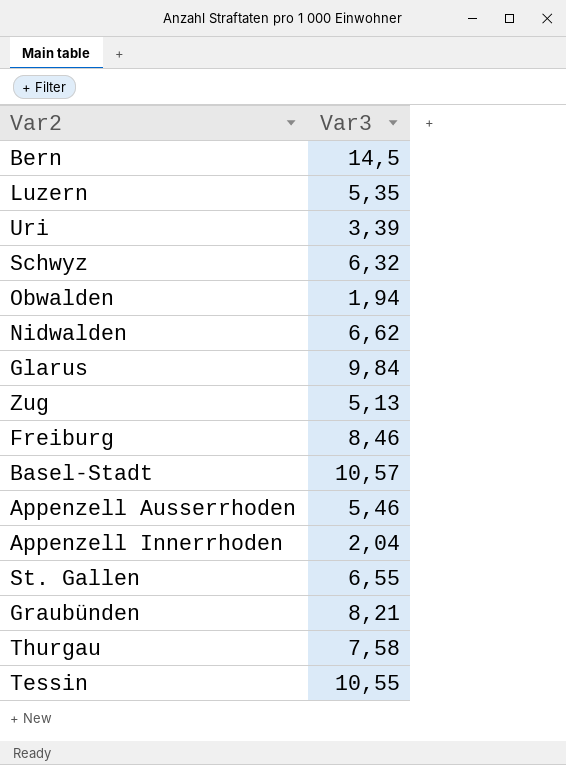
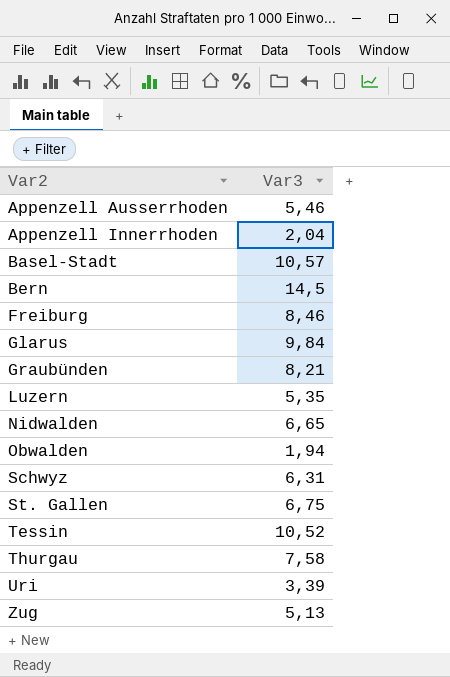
row order: none -> Var2 ascending
Nidwalden | Var3: 6,62 -> 6,65
Schwyz | Var3: 6,32 -> 6,31
St. Gallen | Var3: 6,55 -> 6,75
Tessin | Var3: 10,55 -> 10,52

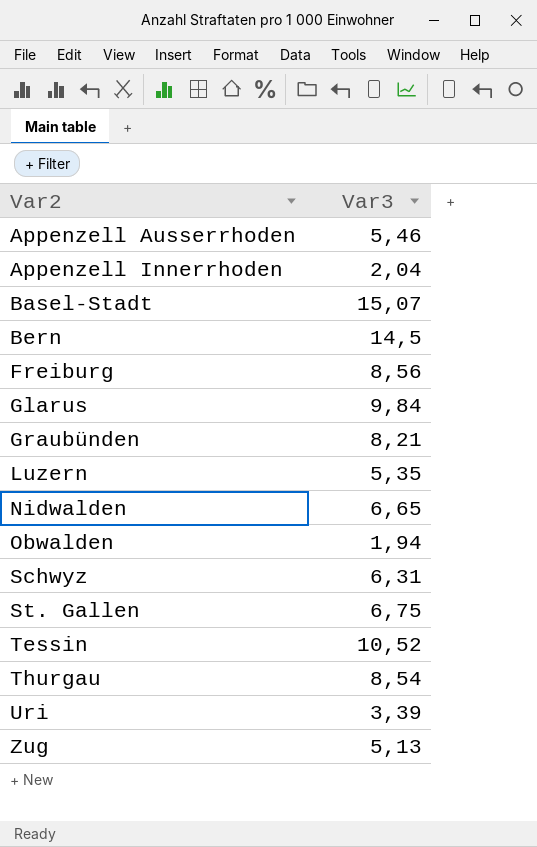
Basel-Stadt | Var3: 10,57 -> 15,07
Freiburg | Var3: 8,46 -> 8,56
Thurgau | Var3: 7,58 -> 8,54

